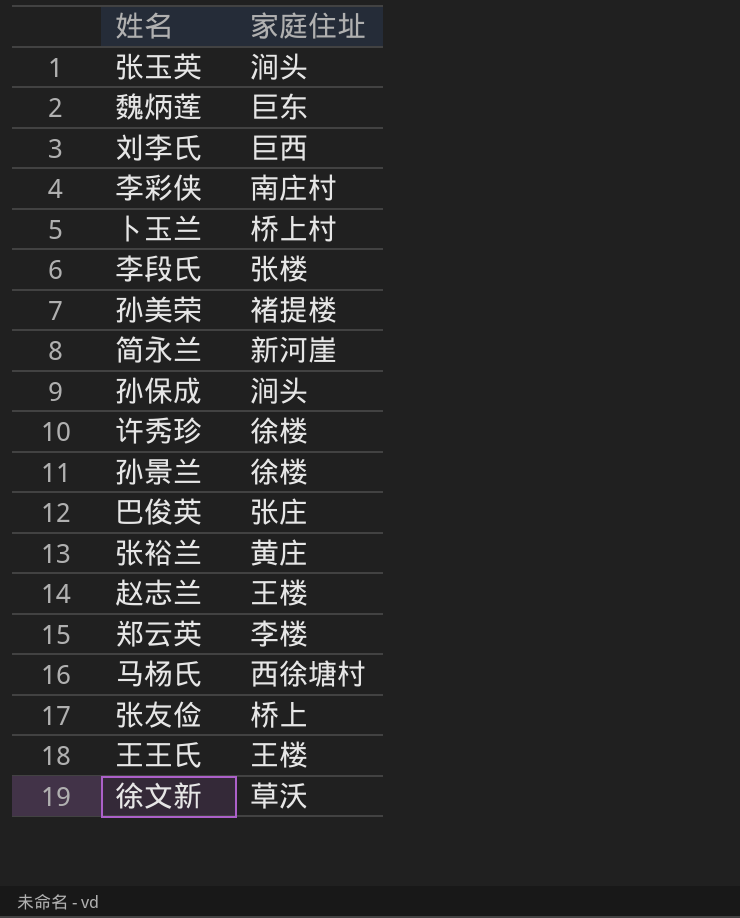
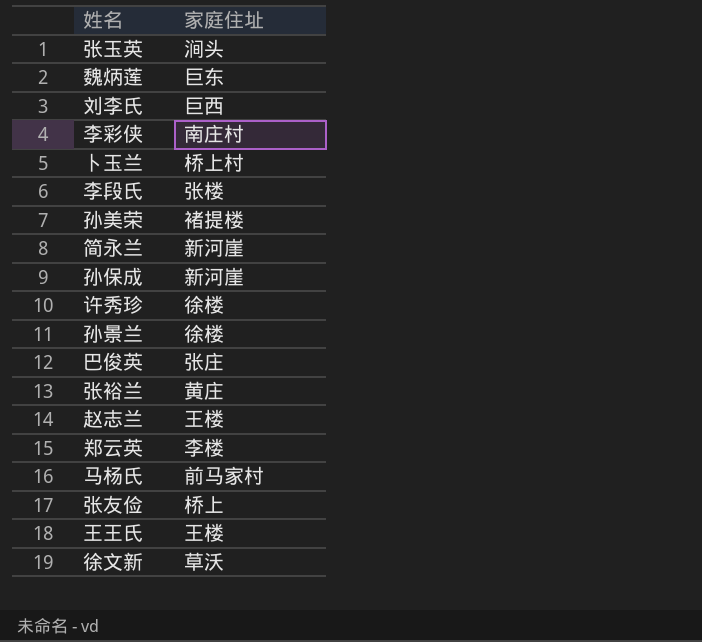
孙保成 | 家庭住址: 涧头 -> 新河崖
马杨氏 | 家庭住址: 西徐塘村 -> 前马家村

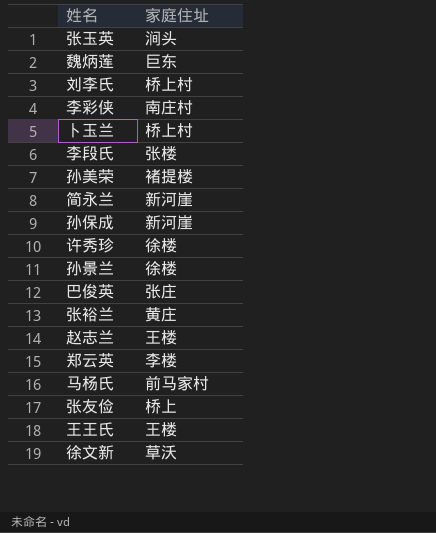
刘李氏 | 家庭住址: 巨西 -> 桥上村

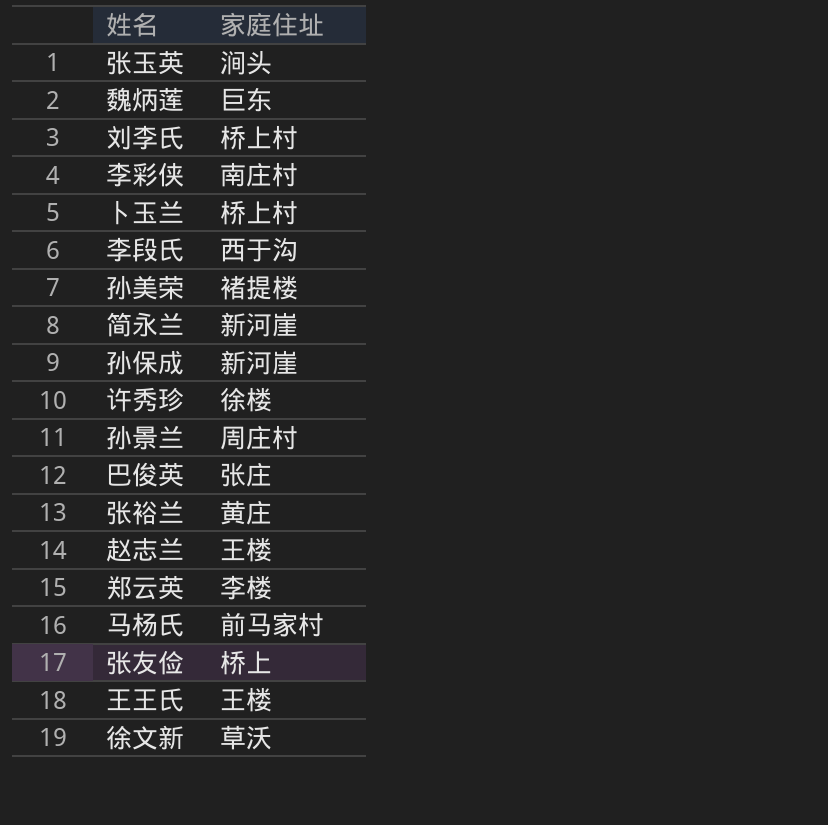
李段氏 | 家庭住址: 张楼 -> 西于沟
孙景兰 | 家庭住址: 徐楼 -> 周庄村

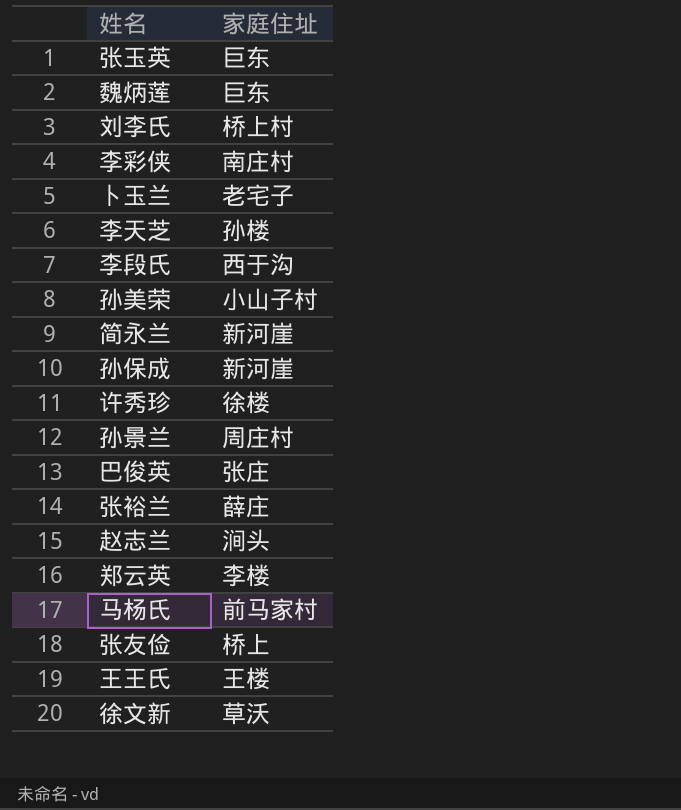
张玉英 | 家庭住址: 涧头 -> 巨东
卜玉兰 | 家庭住址: 桥上村 -> 老宅子
row 李天芝: none -> 孙楼
孙美荣 | 家庭住址: 褚提楼 -> 小山子村
张裕兰 | 家庭住址: 黄庄 -> 薛庄
赵志兰 | 家庭住址: 王楼 -> 涧头

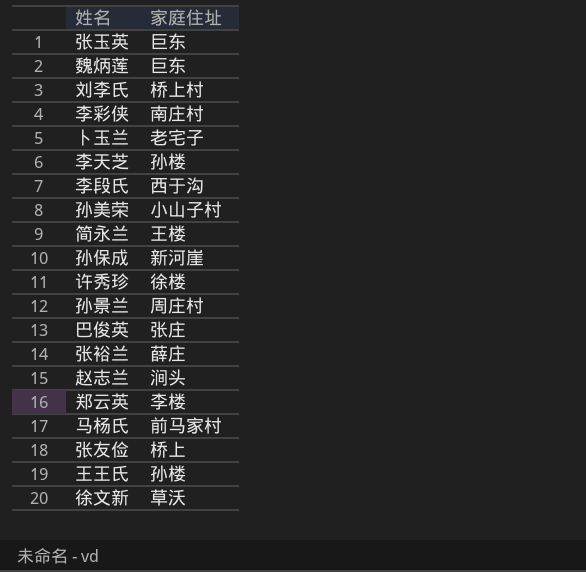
简永兰 | 家庭住址: 新河崖 -> 王楼
王王氏 | 家庭住址: 王楼 -> 孙楼

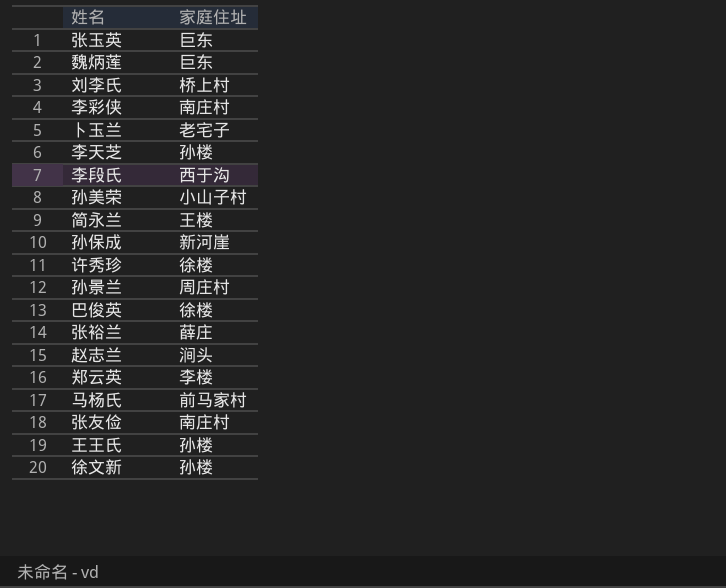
巴俊英 | 家庭住址: 张庄 -> 徐楼
张友俭 | 家庭住址: 桥上 -> 南庄村
徐文新 | 家庭住址: 草沃 -> 孙楼

